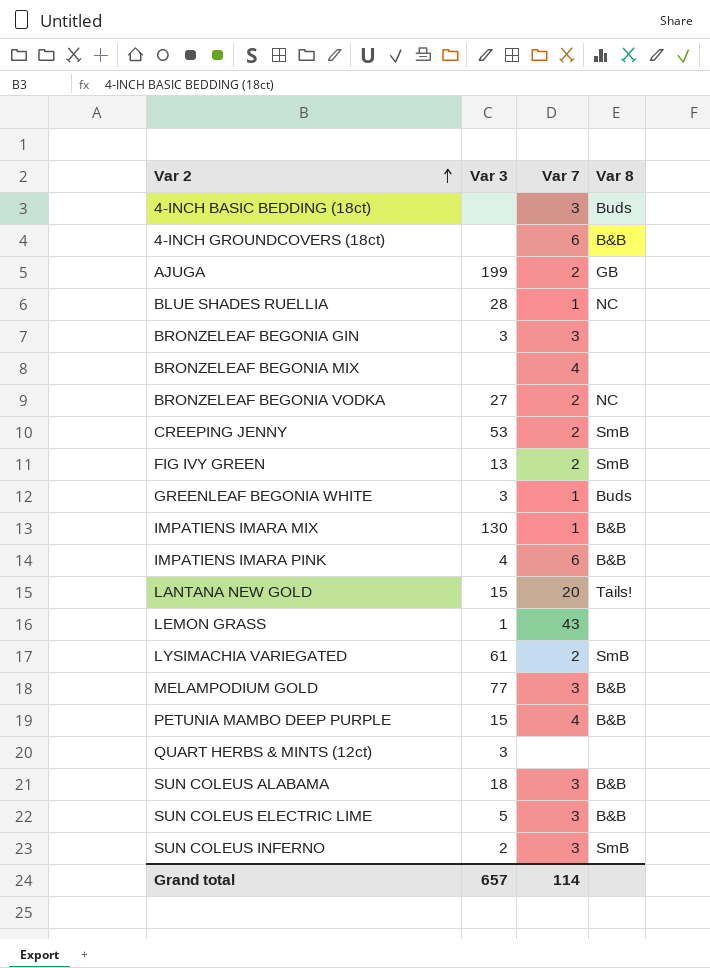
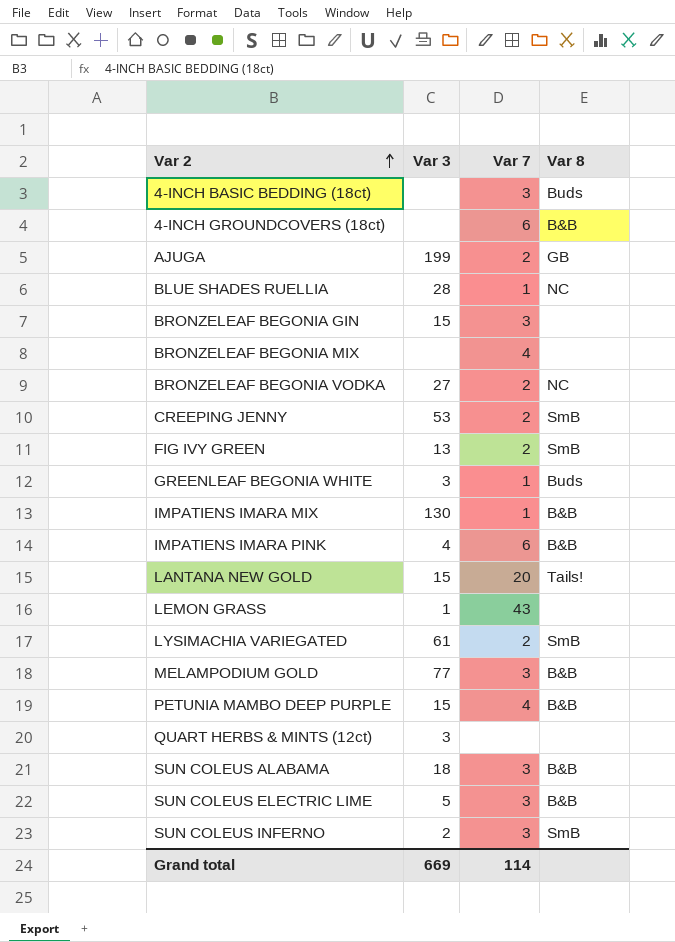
BRONZELEAF BEGONIA GIN | Var 3: 3 -> 15
Grand total | Var 3: 657 -> 669

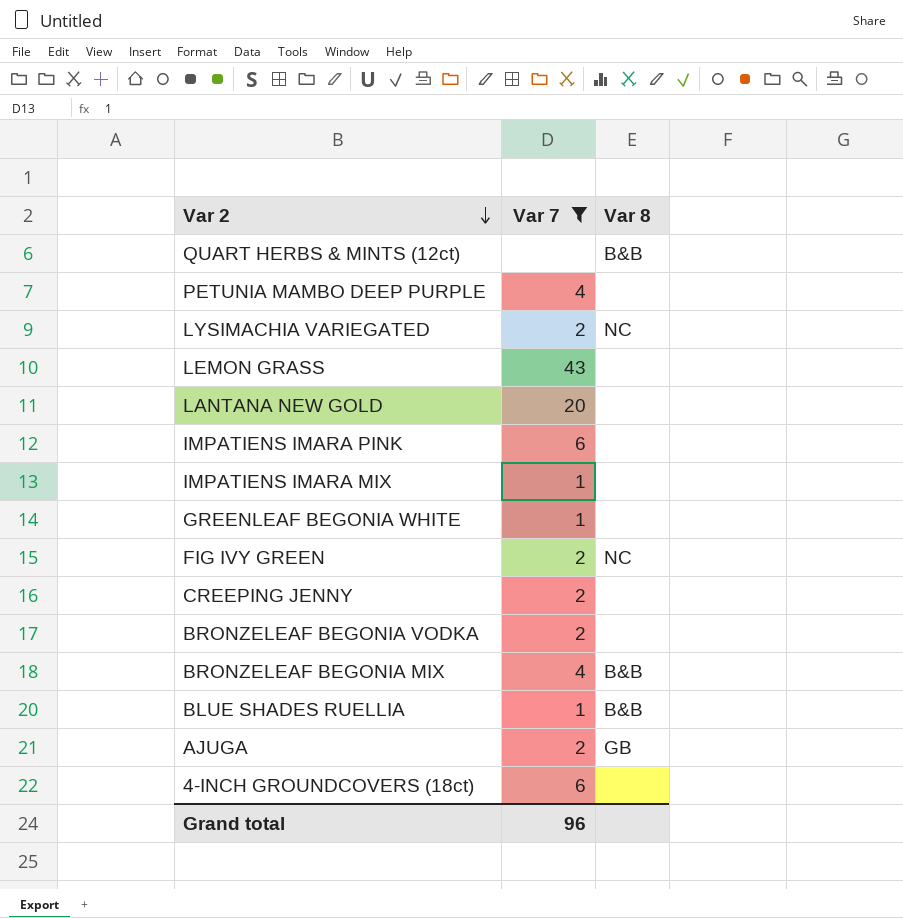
filter: none -> Var 7 != 3
row order: Var 2 ascending -> Var 2 descending
column Var 3 | position: 2 -> none
QUART HERBS & MINTS (12ct) | Var 8: none -> B&B
PETUNIA MAMBO DEEP PURPLE | Var 8: B&B -> none
LYSIMACHIA VARIEGATED | Var 8: SmB -> NC
LANTANA NEW GOLD | Var 8: Tails! -> none
IMPATIENS IMARA PINK | Var 8: B&B -> none
IMPATIENS IMARA MIX | Var 8: B&B -> none
GREENLEAF BEGONIA WHITE | Var 8: Buds -> none
FIG IVY GREEN | Var 8: SmB -> NC
CREEPING JENNY | Var 8: SmB -> none
BRONZELEAF BEGONIA VODKA | Var 8: NC -> none
BRONZELEAF BEGONIA MIX | Var 8: none -> B&B
BLUE SHADES RUELLIA | Var 8: NC -> B&B
4-INCH GROUNDCOVERS (18ct) | Var 8: B&B -> none
Grand total | Var 7: 114 -> 96

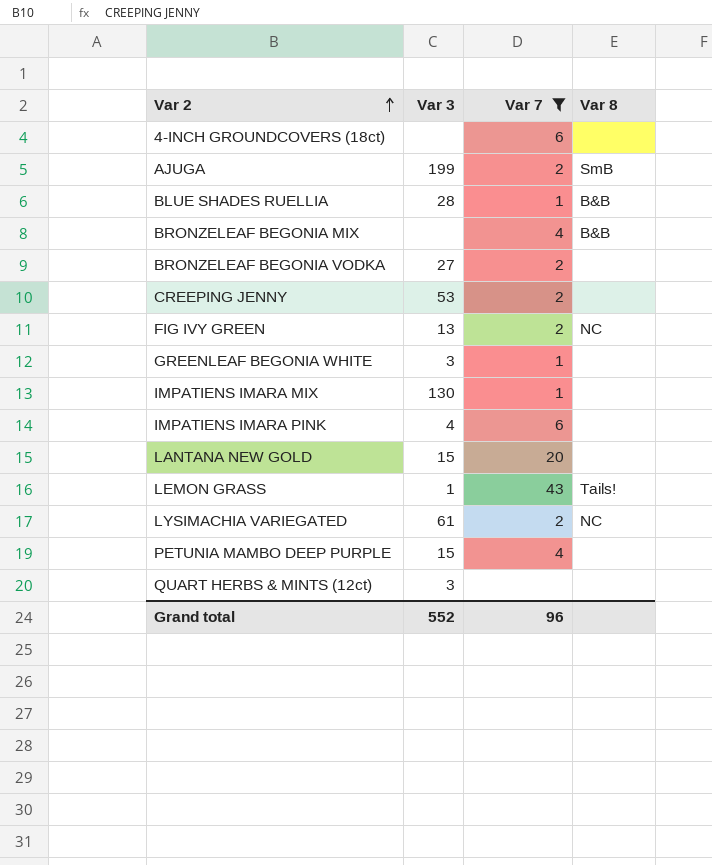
row order: Var 2 descending -> Var 2 ascending
column Var 3 | position: none -> 2
AJUGA | Var 8: GB -> SmB
LEMON GRASS | Var 8: none -> Tails!
QUART HERBS & MINTS (12ct) | Var 8: B&B -> none

